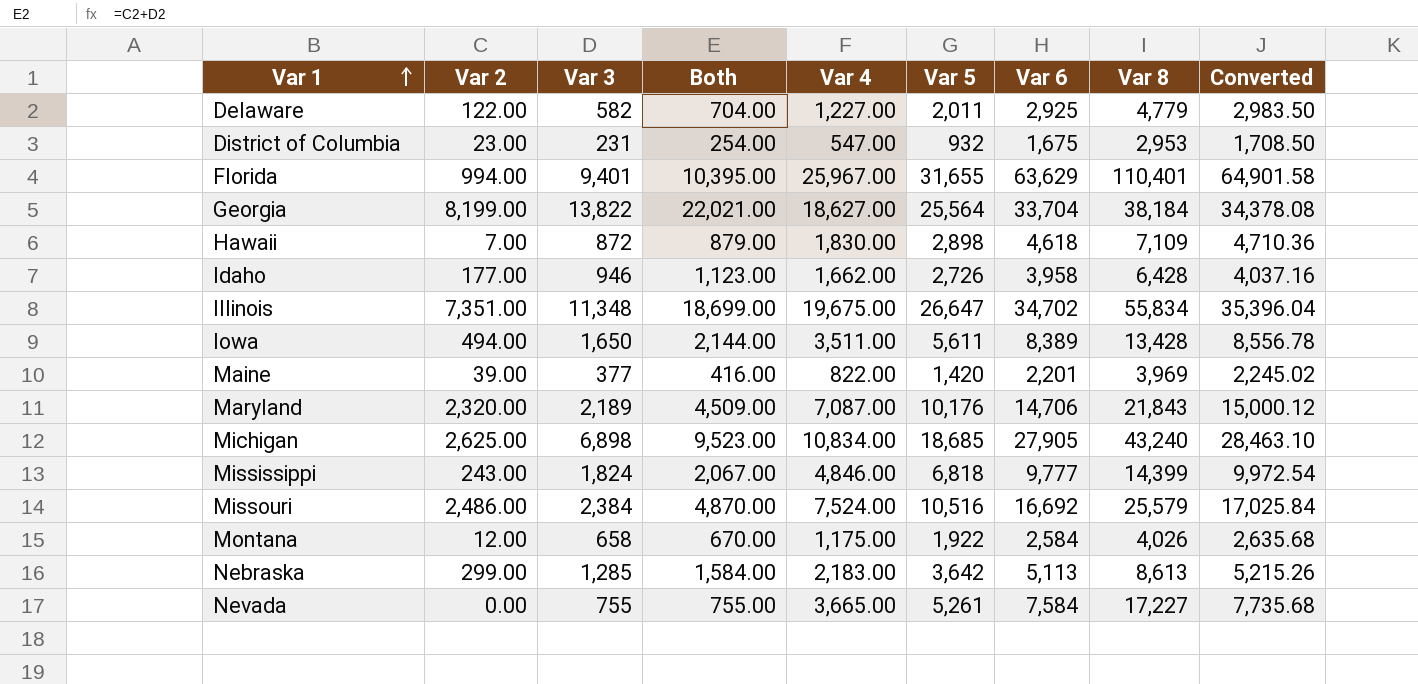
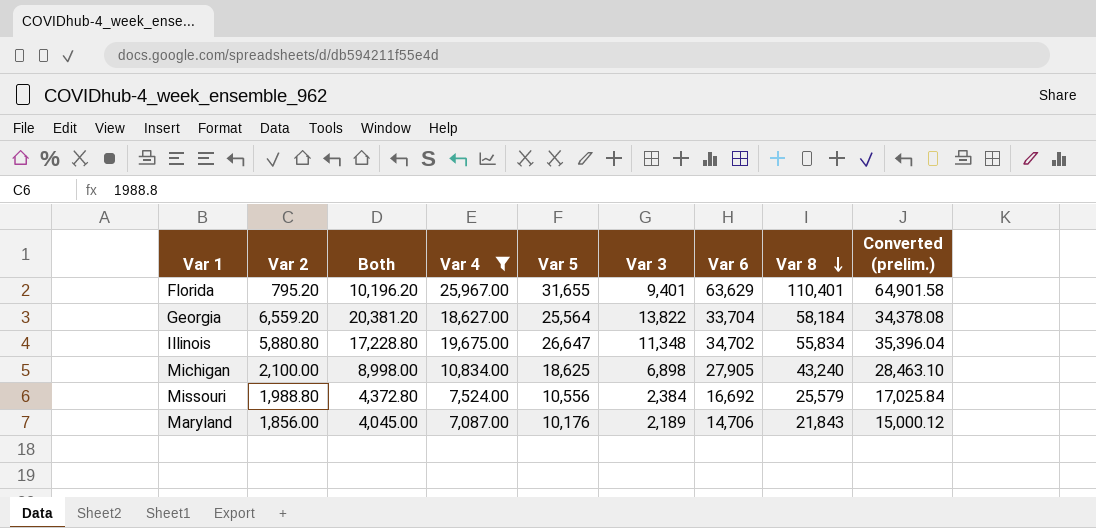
filter: none -> Var 4 >= 7,087.00
row order: Var 1 ascending -> Var 8 descending
column Var 3 | position: 3 -> 6
column name: Converted -> Converted (prelim.)
Florida | Var 2: 994.00 -> 795.20
Florida | Both: 10,395.00 -> 10,196.20
Georgia | Var 2: 8,199.00 -> 6,559.20
Georgia | Both: 22,021.00 -> 20,381.20
Georgia | Var 8: 38,184 -> 58,184
Illinois | Var 2: 7,351.00 -> 5,880.80
Illinois | Both: 18,699.00 -> 17,228.80
Michigan | Var 2: 2,625.00 -> 2,100.00
Michigan | Both: 9,523.00 -> 8,998.00
Michigan | Var 5: 18,685 -> 18,625
Missouri | Var 2: 2,486.00 -> 1,988.80
Missouri | Both: 4,870.00 -> 4,372.80
Missouri | Var 5: 10,516 -> 10,556
Maryland | Var 2: 2,320.00 -> 1,856.00
Maryland | Both: 4,509.00 -> 4,045.00

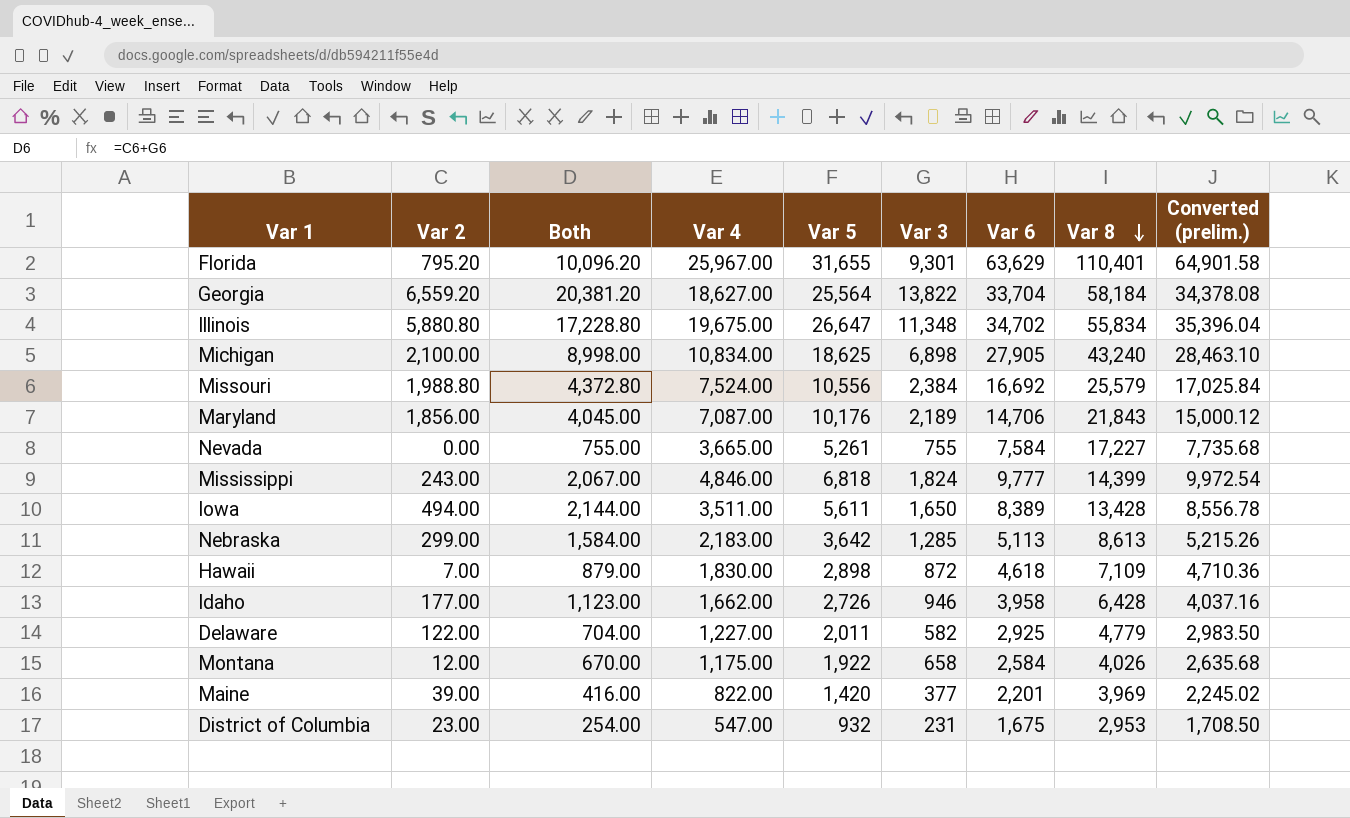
filter: Var 4 >= 7,087.00 -> none
Florida | Both: 10,196.20 -> 10,096.20
Florida | Var 3: 9,401 -> 9,301

